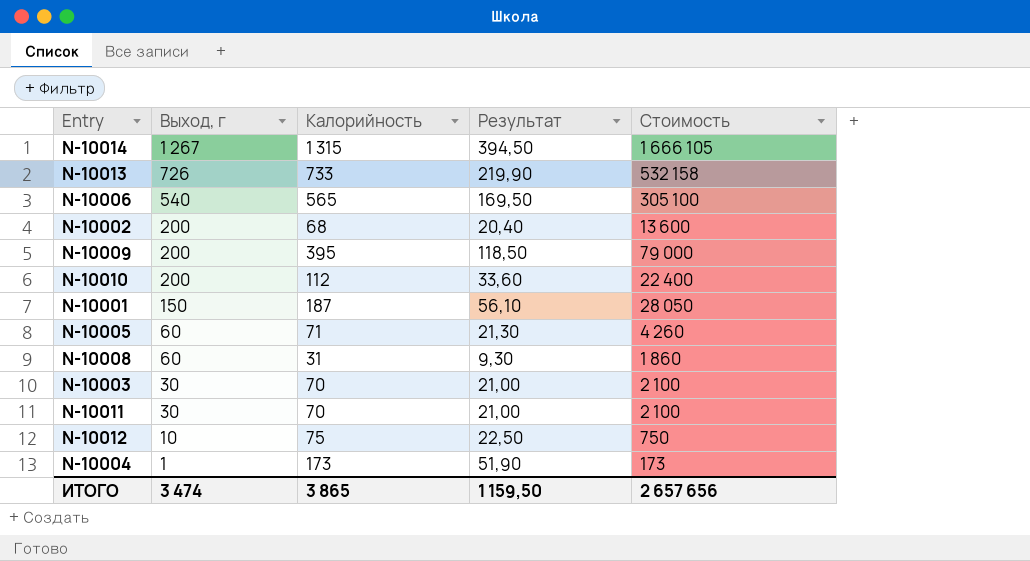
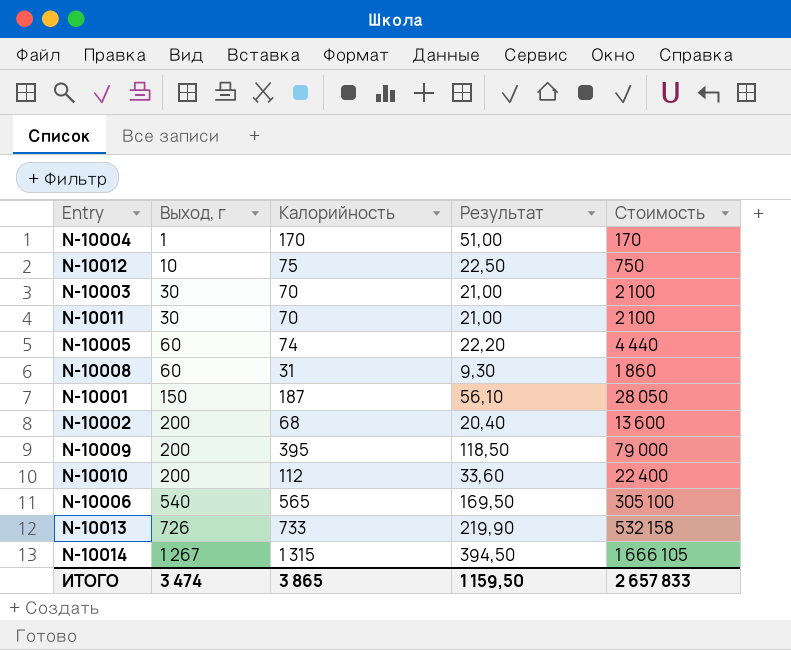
row order: Выход, г descending -> Выход, г ascending
N-10004 | Калорийность: 173 -> 170
N-10004 | Результат: 51,90 -> 51,00
N-10004 | Стоимость: 173 -> 170
N-10005 | Калорийность: 71 -> 74
N-10005 | Результат: 21,30 -> 22,20
N-10005 | Стоимость: 4 260 -> 4 440
ИТОГО | Стоимость: 2 657 656 -> 2 657 833

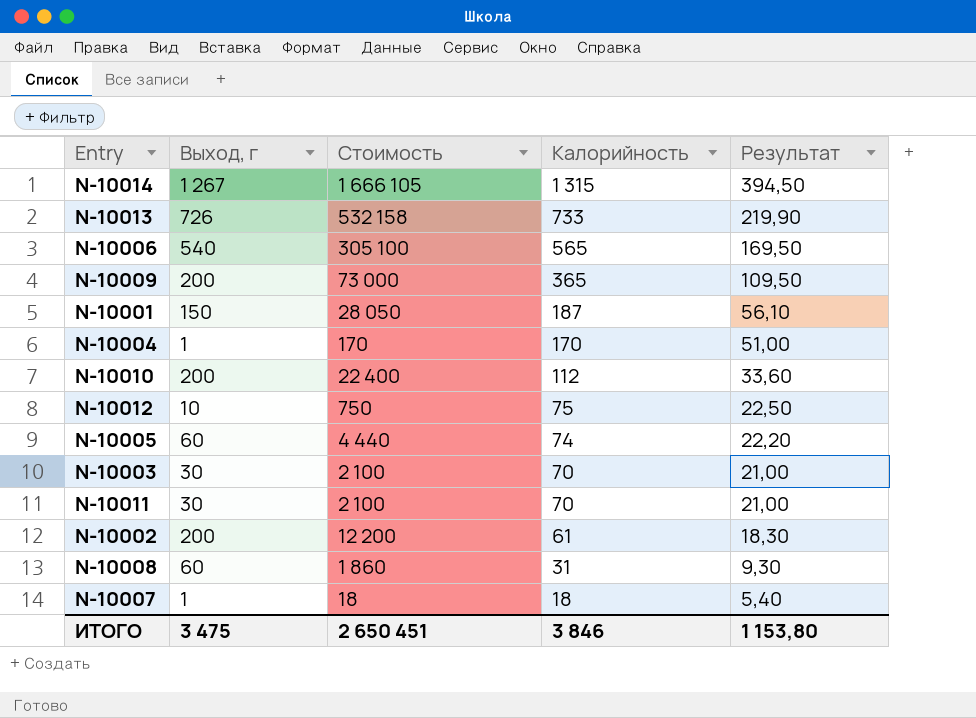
row order: Выход, г ascending -> Калорийность descending
column Стоимость | position: 5 -> 3
N-10009 | Стоимость: 79 000 -> 73 000
N-10009 | Калорийность: 395 -> 365
N-10009 | Результат: 118,50 -> 109,50
N-10002 | Стоимость: 13 600 -> 12 200
N-10002 | Калорийность: 68 -> 61
N-10002 | Результат: 20,40 -> 18,30
row N-10007: none -> 1 | 18 | 18 | 5,40
ИТОГО | Выход, г: 3 474 -> 3 475
ИТОГО | Стоимость: 2 657 833 -> 2 650 451
ИТОГО | Калорийность: 3 865 -> 3 846
ИТОГО | Результат: 1 159,50 -> 1 153,80

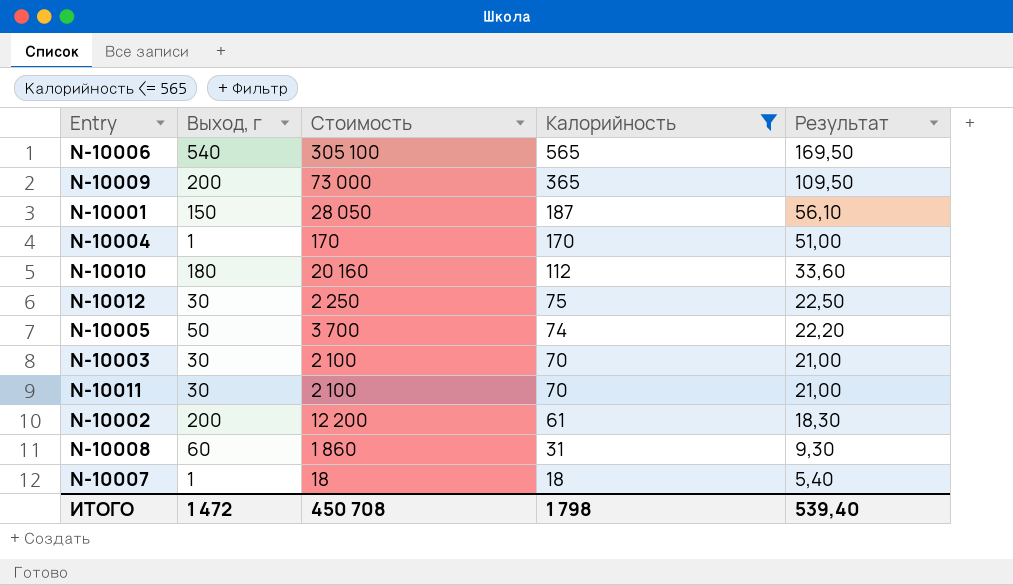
filter: none -> Калорийность <= 565
N-10010 | Выход, г: 200 -> 180
N-10010 | Стоимость: 22 400 -> 20 160
N-10012 | Выход, г: 10 -> 30
N-10012 | Стоимость: 750 -> 2 250
N-10005 | Выход, г: 60 -> 50
N-10005 | Стоимость: 4 440 -> 3 700
ИТОГО | Выход, г: 3 475 -> 1 472
ИТОГО | Стоимость: 2 650 451 -> 450 708
ИТОГО | Калорийность: 3 846 -> 1 798
ИТОГО | Результат: 1 153,80 -> 539,40

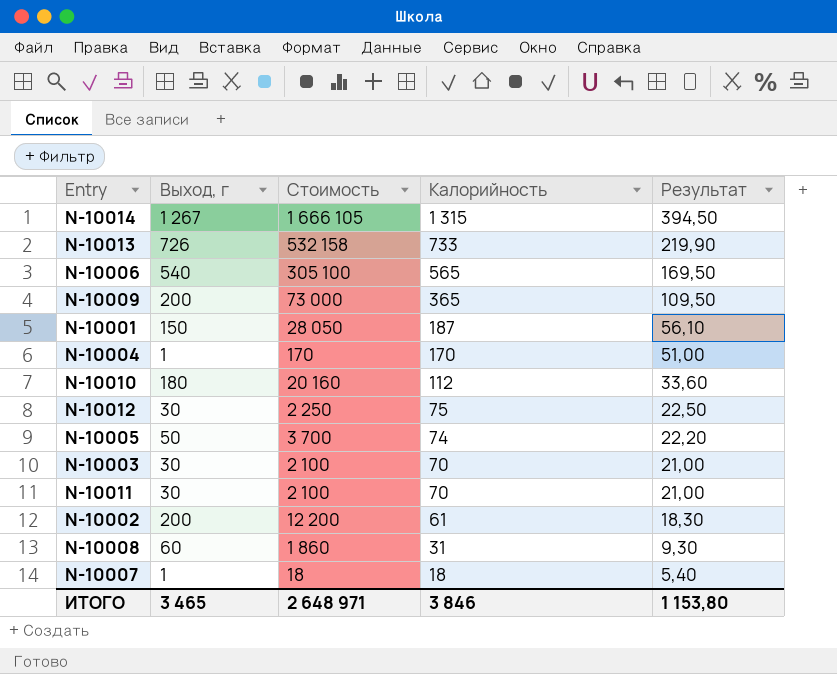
filter: Калорийность <= 565 -> none
ИТОГО | Выход, г: 1 472 -> 3 465
ИТОГО | Стоимость: 450 708 -> 2 648 971
ИТОГО | Калорийность: 1 798 -> 3 846
ИТОГО | Результат: 539,40 -> 1 153,80

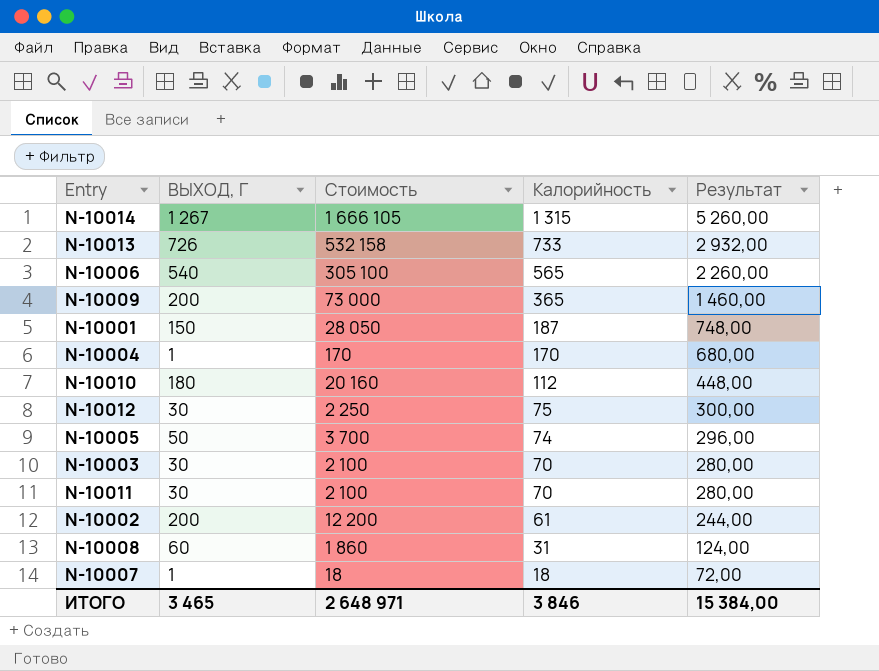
column name: Выход, г -> ВЫХОД, Г
column Результат | formula: [Калорийность] * 0,3 -> [Калорийность] * 4
ИТОГО | Результат: 1 153,80 -> 15 384,00

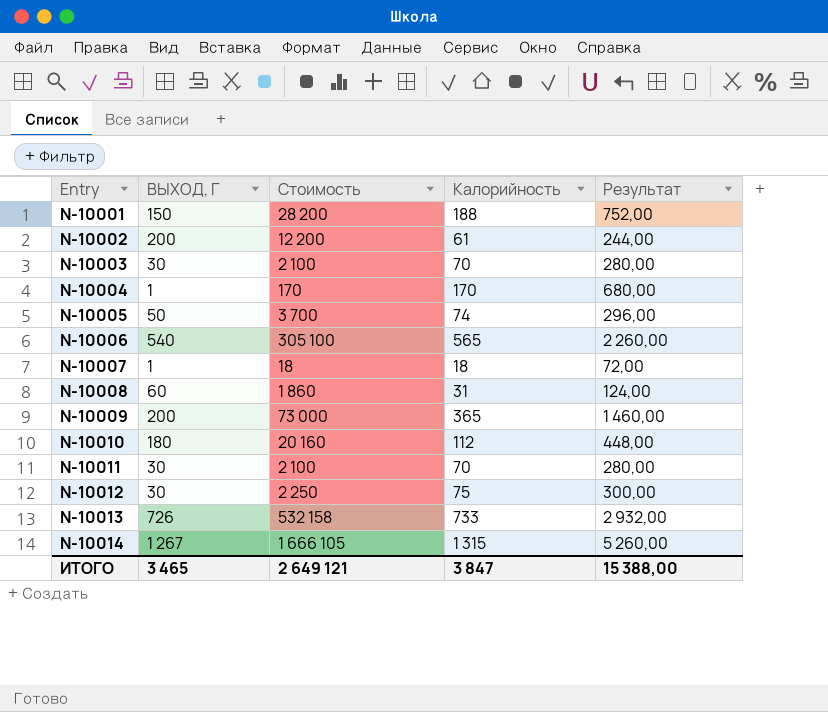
row order: Калорийность descending -> Entry ascending
N-10001 | Стоимость: 28 050 -> 28 200
N-10001 | Калорийность: 187 -> 188
N-10001 | Результат: 748,00 -> 752,00
ИТОГО | Стоимость: 2 648 971 -> 2 649 121
ИТОГО | Калорийность: 3 846 -> 3 847
ИТОГО | Результат: 15 384,00 -> 15 388,00

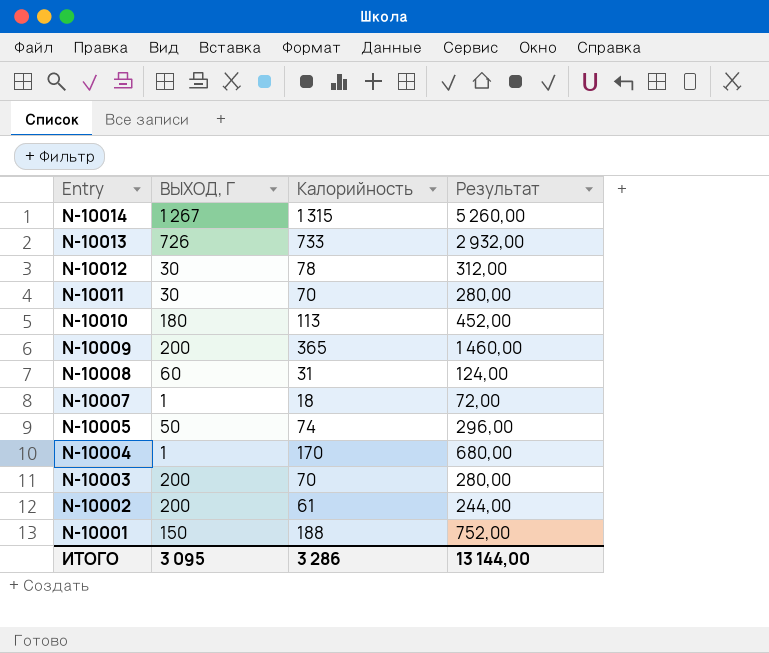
row order: Entry ascending -> Entry descending
column Стоимость | formula: [ВЫХОД, Г] * [Калорийность] -> none
row N-10006: 540 | 305 100 | 565 | 2 260,00 -> none
N-10012 | Калорийность: 75 -> 78
N-10012 | Результат: 300,00 -> 312,00
N-10010 | Калорийность: 112 -> 113
N-10010 | Результат: 448,00 -> 452,00
N-10003 | ВЫХОД, Г: 30 -> 200
ИТОГО | ВЫХОД, Г: 3 465 -> 3 095
ИТОГО | Калорийность: 3 847 -> 3 286
ИТОГО | Результат: 15 388,00 -> 13 144,00

